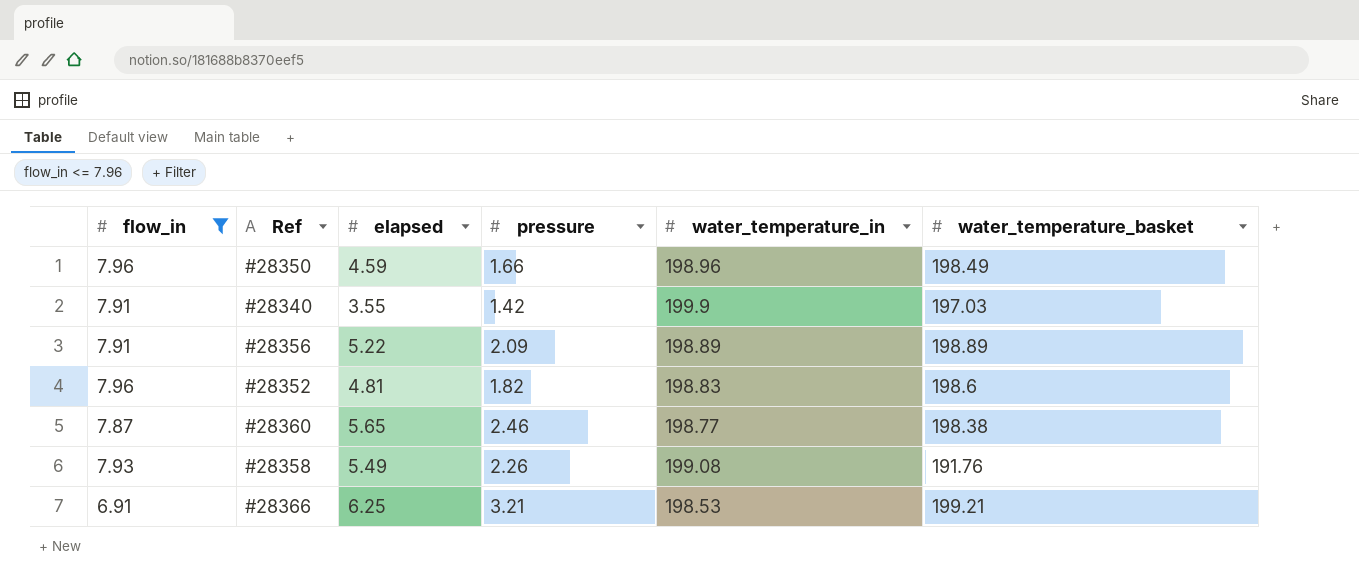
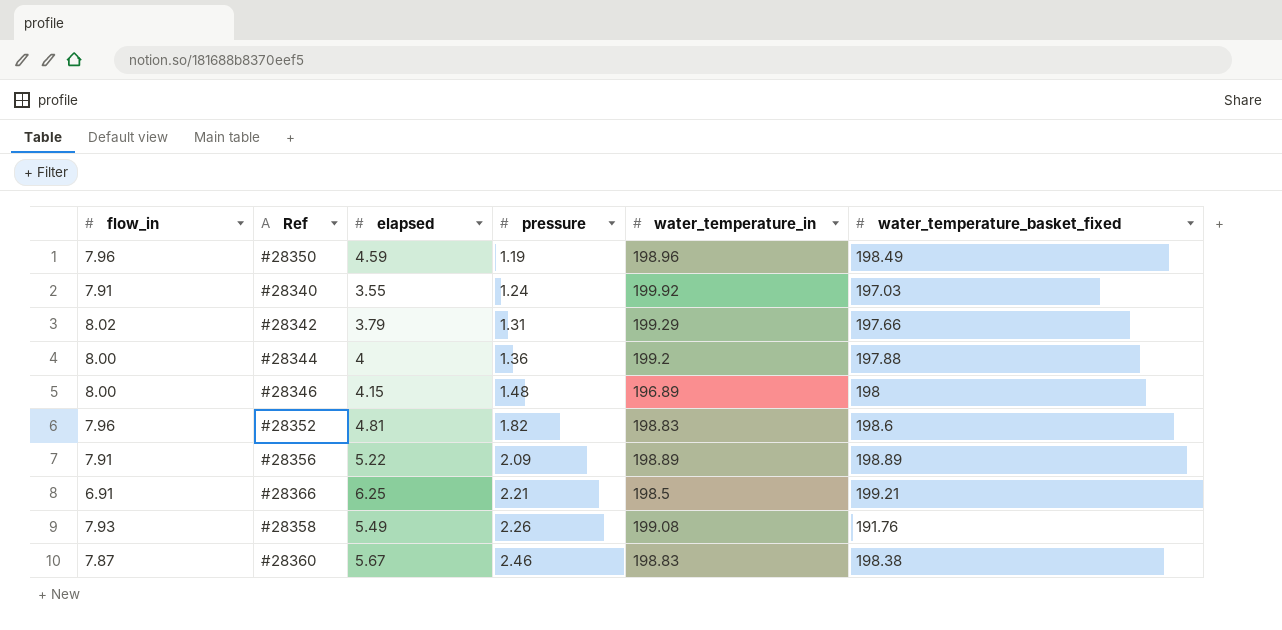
filter: flow_in <= 7.96 -> none
row order: none -> pressure ascending
column name: water_temperature_basket -> water_temperature_basket_fixed
#28350 | pressure: 1.66 -> 1.19
#28340 | pressure: 1.42 -> 1.24
#28340 | water_temperature_in: 199.9 -> 199.92
#28366 | pressure: 3.21 -> 2.21
#28366 | water_temperature_in: 198.53 -> 198.5
#28360 | elapsed: 5.65 -> 5.67
#28360 | water_temperature_in: 198.77 -> 198.83

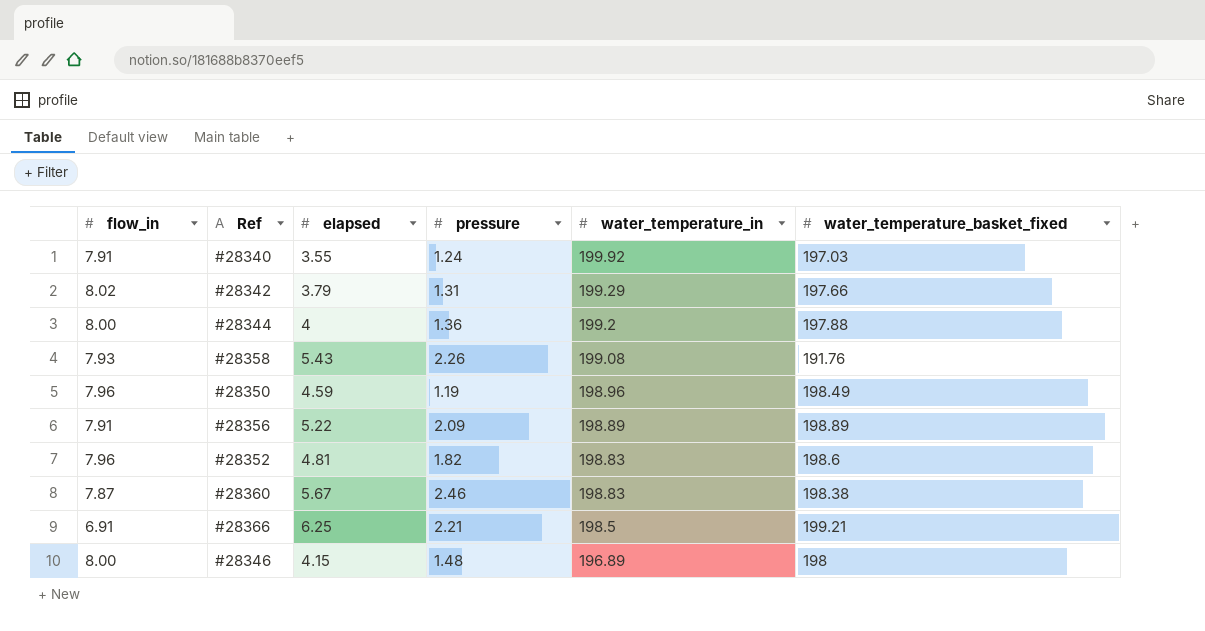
row order: pressure ascending -> water_temperature_in descending
#28358 | elapsed: 5.49 -> 5.43

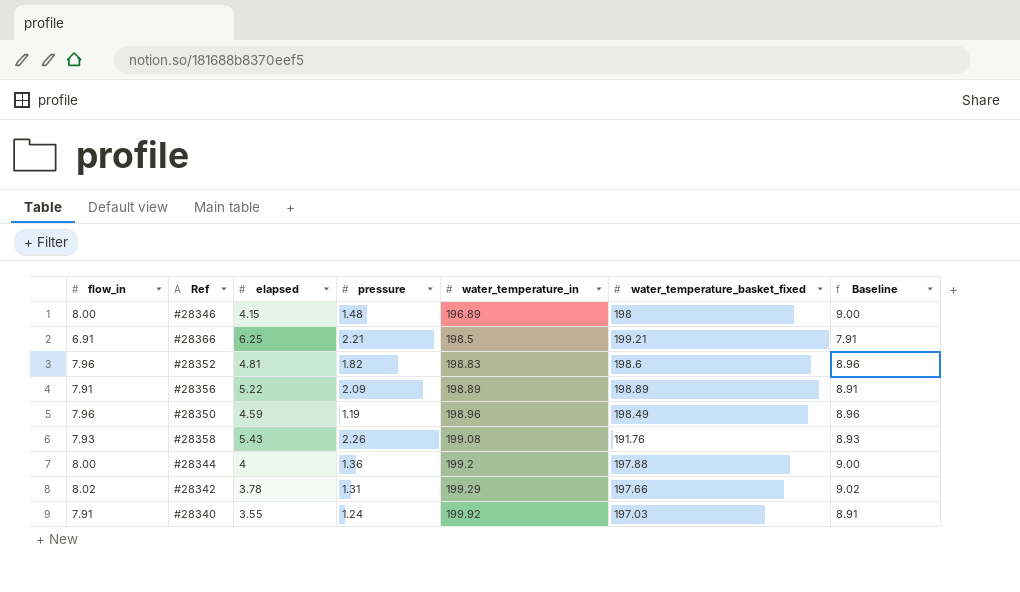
row order: water_temperature_in descending -> water_temperature_in ascending
column Baseline | formula: none -> [flow_in] + 1
row #28360: 7.87 | 5.67 | 2.46 | 198.83 | 198.38 -> none
#28342 | elapsed: 3.79 -> 3.78

